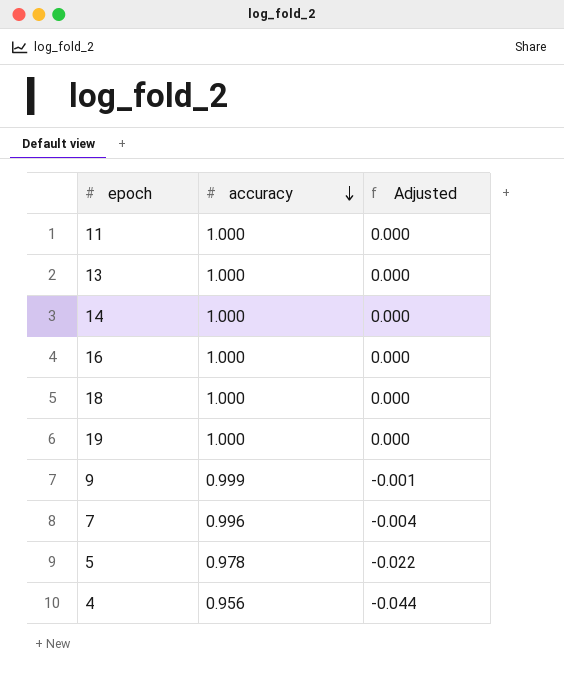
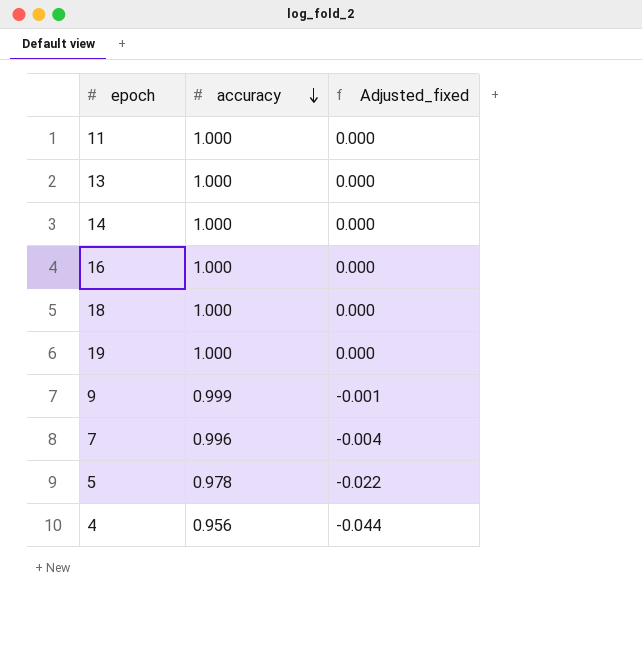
column name: Adjusted -> Adjusted_fixed

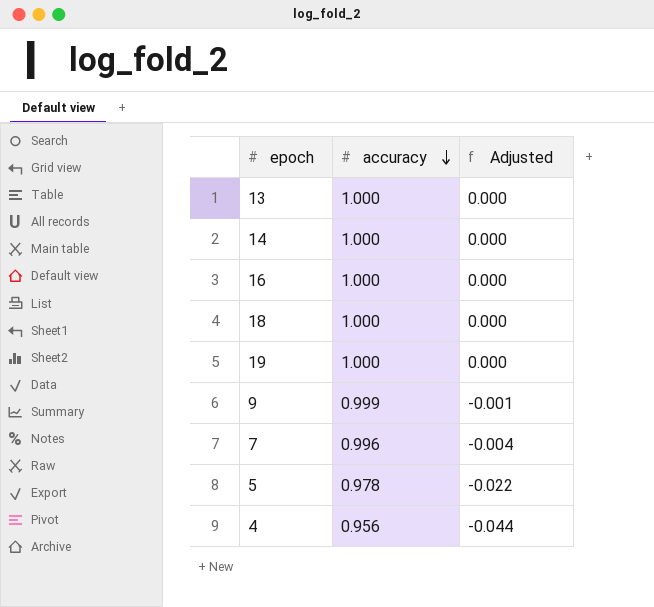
column name: Adjusted_fixed -> Adjusted
row 11: 1.000 | 0.000 -> none

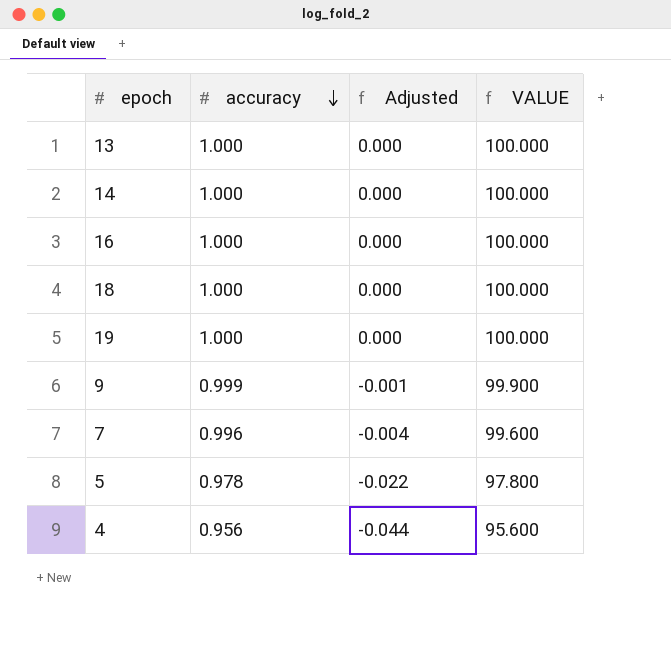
column VALUE | formula: none -> [accuracy] * 100

